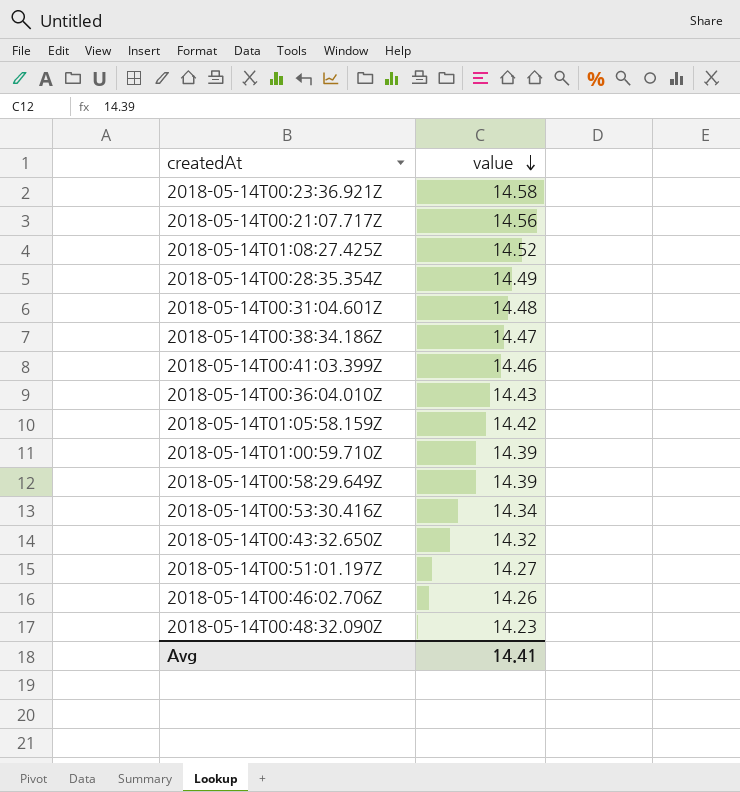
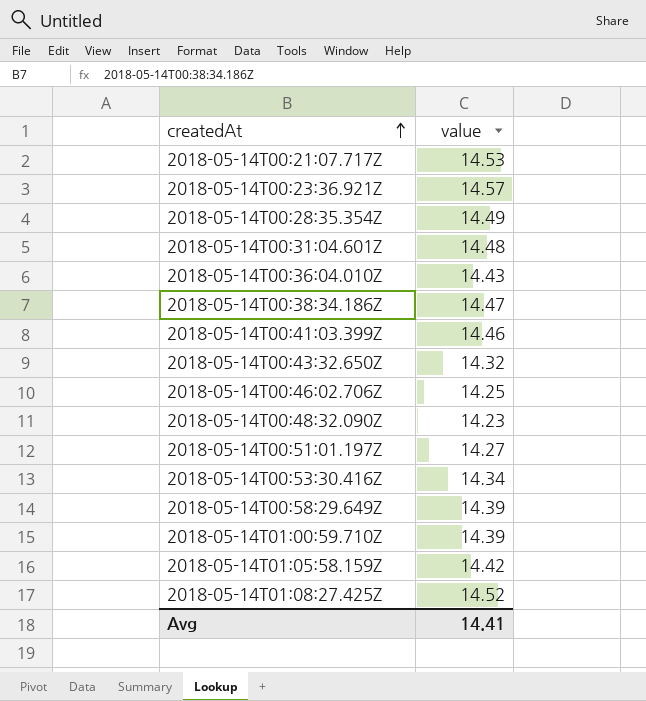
row order: value descending -> createdAt ascending
2018-05-14T00:21:07.717Z | value: 14.56 -> 14.53
2018-05-14T00:23:36.921Z | value: 14.58 -> 14.57
2018-05-14T00:46:02.706Z | value: 14.26 -> 14.25

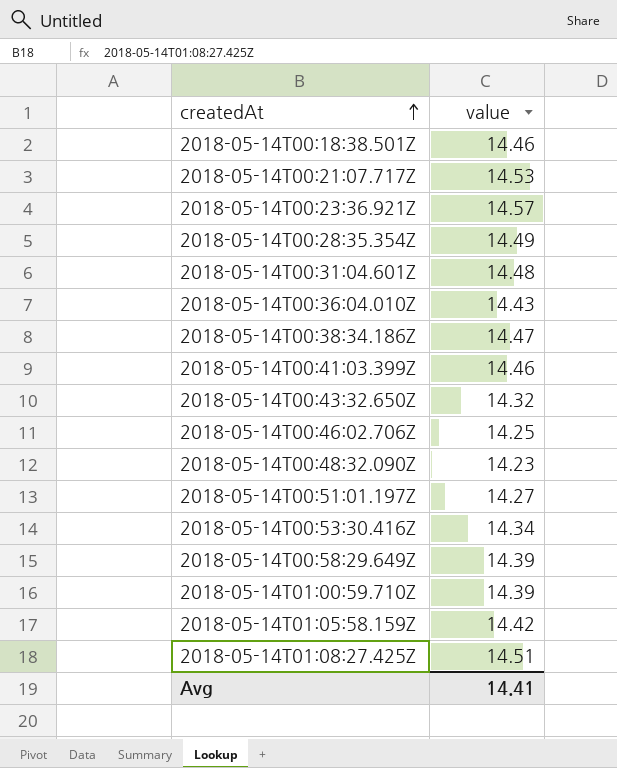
row 2018-05-14T00:18:38.501Z: none -> 14.46
2018-05-14T01:08:27.425Z | value: 14.52 -> 14.51

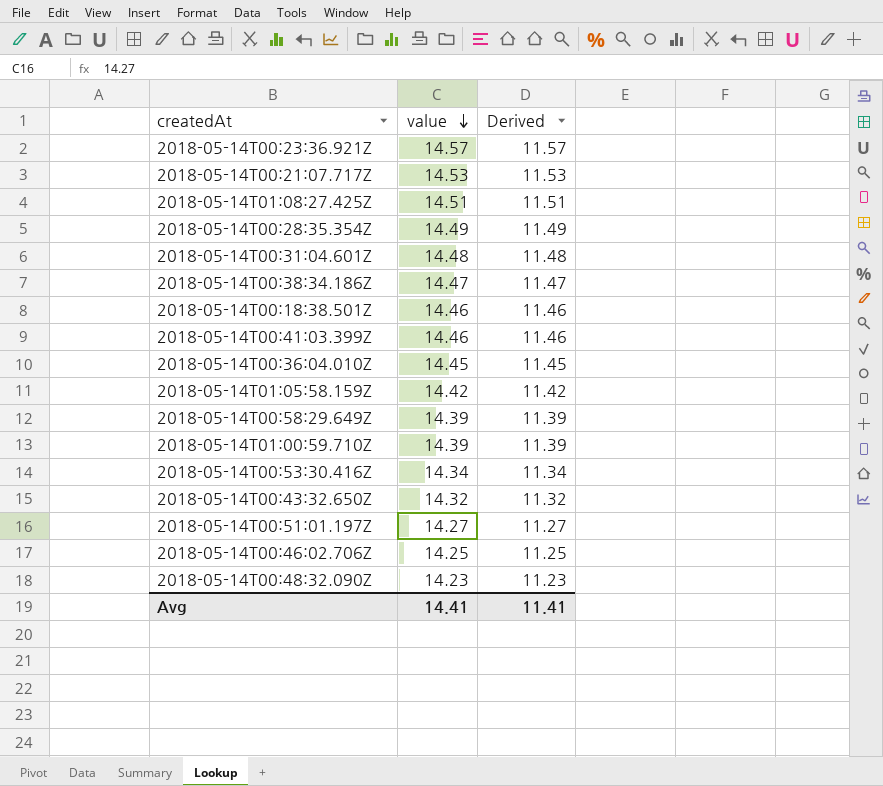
row order: createdAt ascending -> value descending
column Derived | formula: none -> [value] - 3
2018-05-14T00:36:04.010Z | value: 14.43 -> 14.45

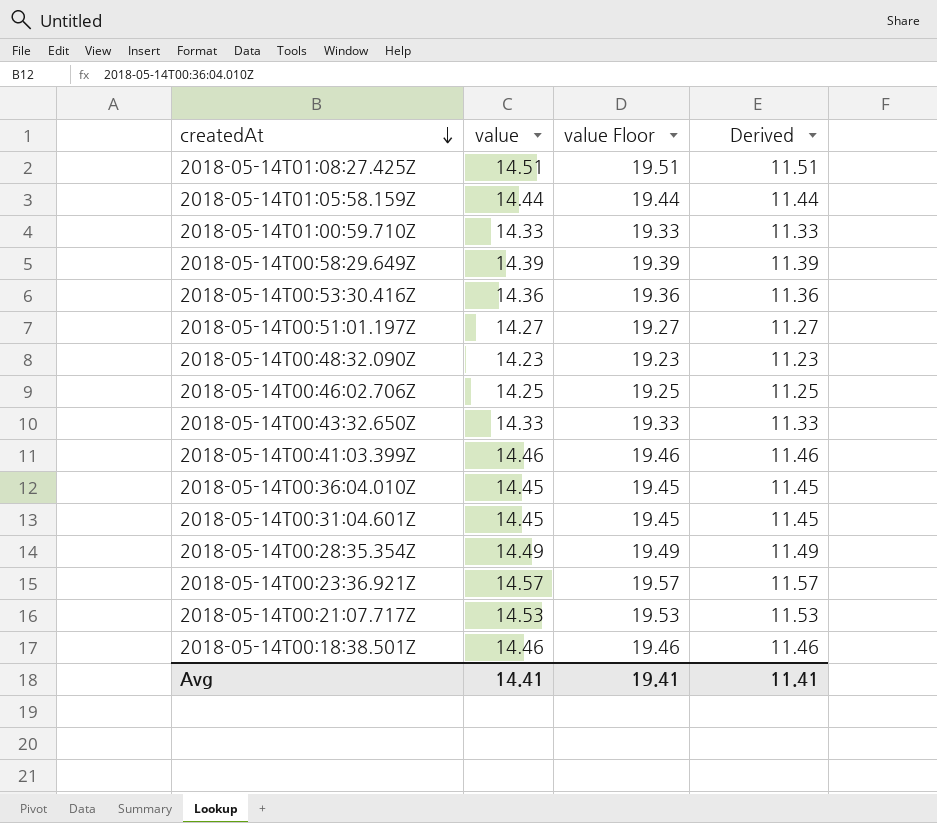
row order: value descending -> createdAt descending
column value Floor | formula: none -> [value] + 5
row 2018-05-14T00:38:34.186Z: 14.47 | 11.47 -> none
2018-05-14T01:05:58.159Z | value: 14.42 -> 14.44
2018-05-14T01:05:58.159Z | Derived: 11.42 -> 11.44
2018-05-14T01:00:59.710Z | value: 14.39 -> 14.33
2018-05-14T01:00:59.710Z | Derived: 11.39 -> 11.33
2018-05-14T00:53:30.416Z | value: 14.34 -> 14.36
2018-05-14T00:53:30.416Z | Derived: 11.34 -> 11.36
2018-05-14T00:43:32.650Z | value: 14.32 -> 14.33
2018-05-14T00:43:32.650Z | Derived: 11.32 -> 11.33
2018-05-14T00:31:04.601Z | value: 14.48 -> 14.45
2018-05-14T00:31:04.601Z | Derived: 11.48 -> 11.45

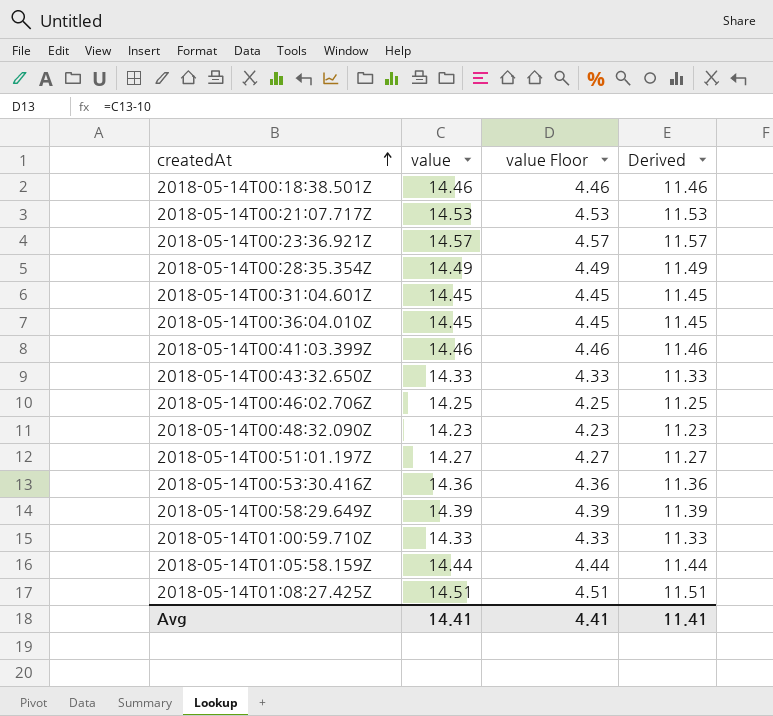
row order: createdAt descending -> createdAt ascending
column value Floor | formula: [value] + 5 -> [value] - 10
Avg | value Floor: 19.41 -> 4.41

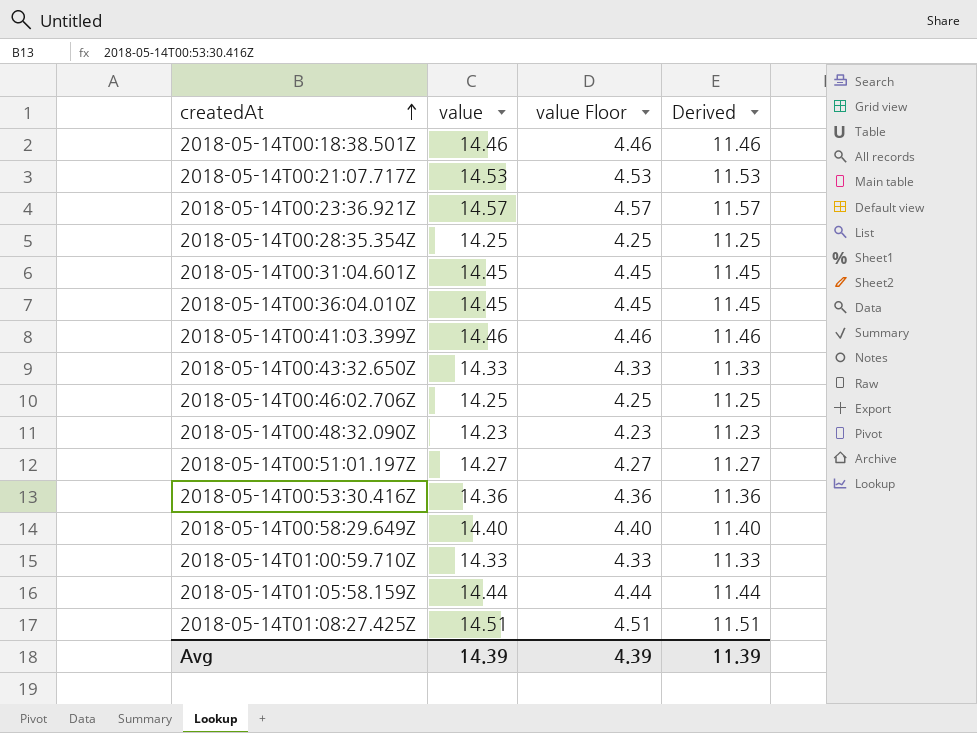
2018-05-14T00:28:35.354Z | value: 14.49 -> 14.25
2018-05-14T00:28:35.354Z | value Floor: 4.49 -> 4.25
2018-05-14T00:28:35.354Z | Derived: 11.49 -> 11.25
2018-05-14T00:58:29.649Z | value: 14.39 -> 14.40
2018-05-14T00:58:29.649Z | value Floor: 4.39 -> 4.40
2018-05-14T00:58:29.649Z | Derived: 11.39 -> 11.40
Avg | value: 14.41 -> 14.39
Avg | value Floor: 4.41 -> 4.39
Avg | Derived: 11.41 -> 11.39

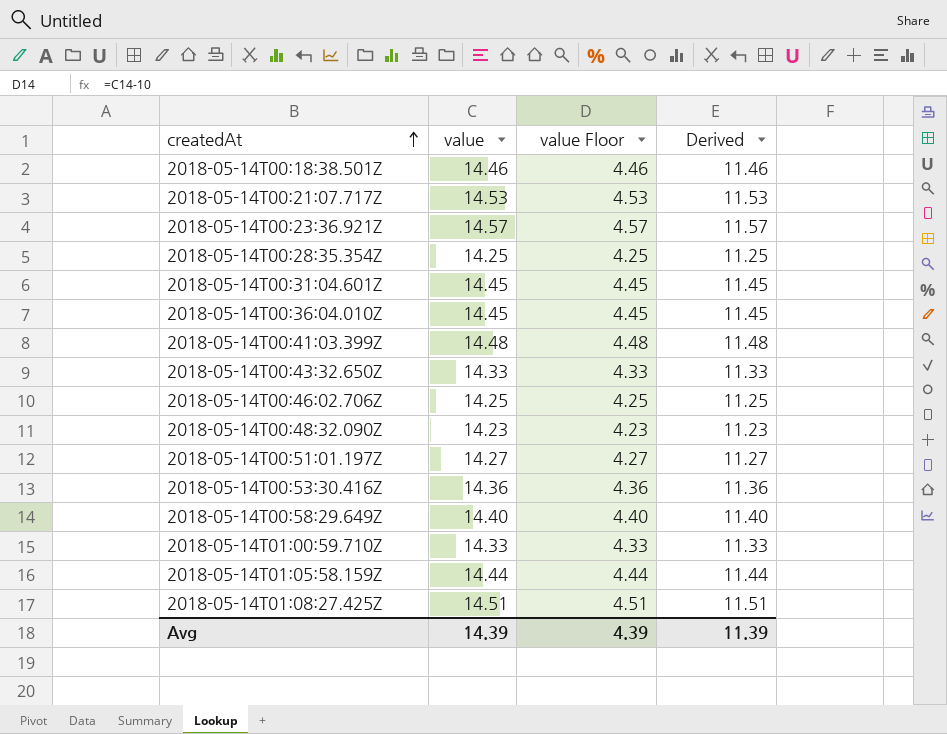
2018-05-14T00:41:03.399Z | value: 14.46 -> 14.48
2018-05-14T00:41:03.399Z | value Floor: 4.46 -> 4.48
2018-05-14T00:41:03.399Z | Derived: 11.46 -> 11.48

